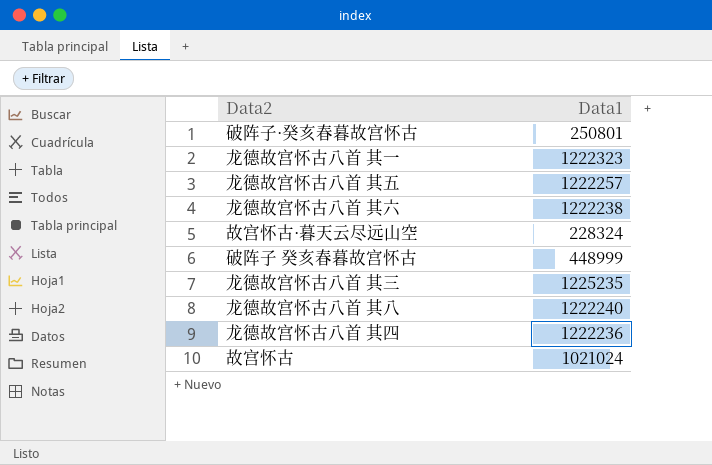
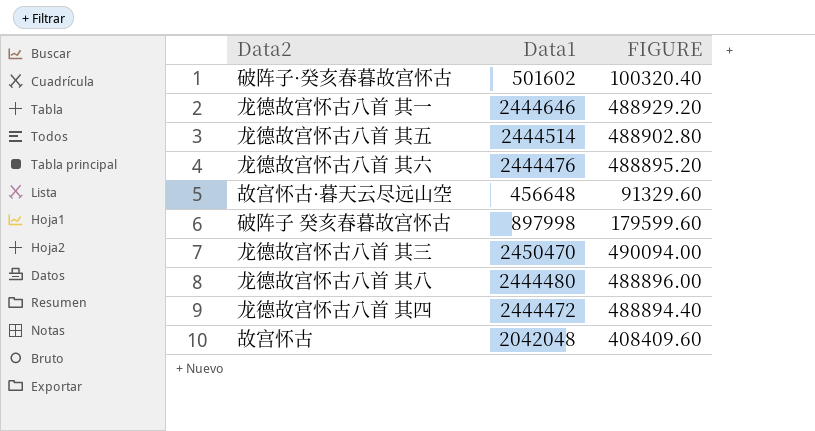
column FIGURE | formula: none -> [Data1] * 0.2
破阵子·癸亥春暮故宫怀古 | Data1: 250801 -> 501602
龙德故宫怀古八首 其一 | Data1: 1222323 -> 2444646
龙德故宫怀古八首 其五 | Data1: 1222257 -> 2444514
龙德故宫怀古八首 其六 | Data1: 1222238 -> 2444476
故宫怀古·暮天云尽远山空 | Data1: 228324 -> 456648
破阵子 癸亥春暮故宫怀古 | Data1: 448999 -> 897998
龙德故宫怀古八首 其三 | Data1: 1225235 -> 2450470
龙德故宫怀古八首 其八 | Data1: 1222240 -> 2444480
龙德故宫怀古八首 其四 | Data1: 1222236 -> 2444472
故宫怀古 | Data1: 1021024 -> 2042048

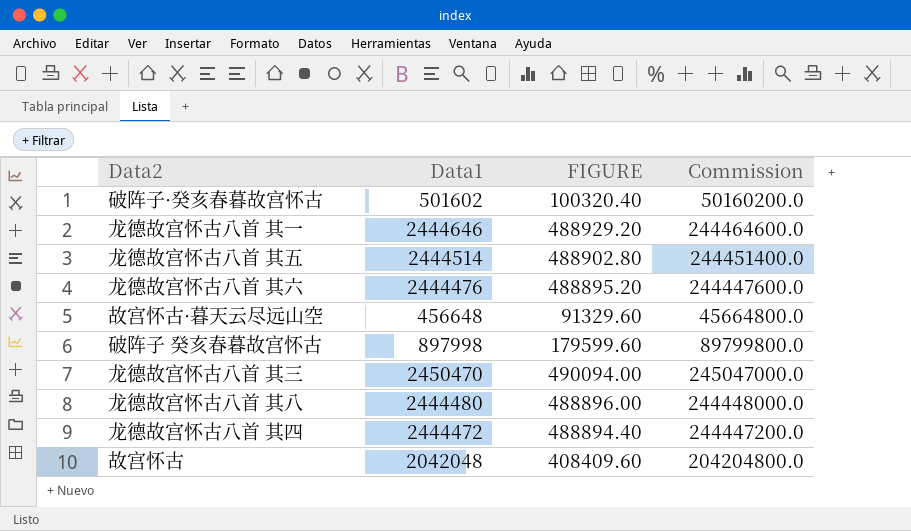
column Commission | formula: none -> [Data1] * 100

